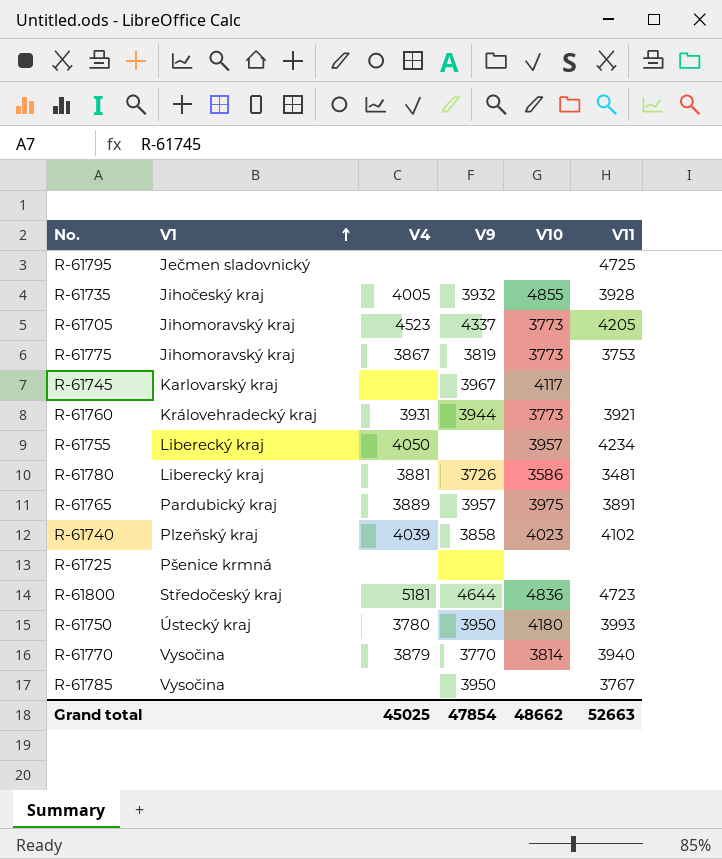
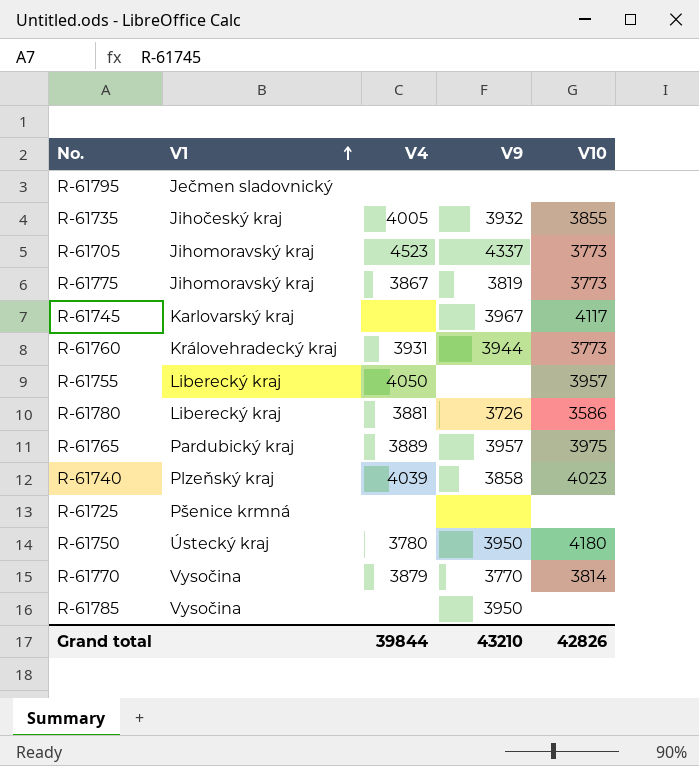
column V11 | position: 6 -> none
row R-61800: Středočeský kraj | 5181 | 4644 | 4836 | 4723 -> none
R-61735 | V10: 4855 -> 3855
Grand total | V4: 45025 -> 39844
Grand total | V9: 47854 -> 43210
Grand total | V10: 48662 -> 42826

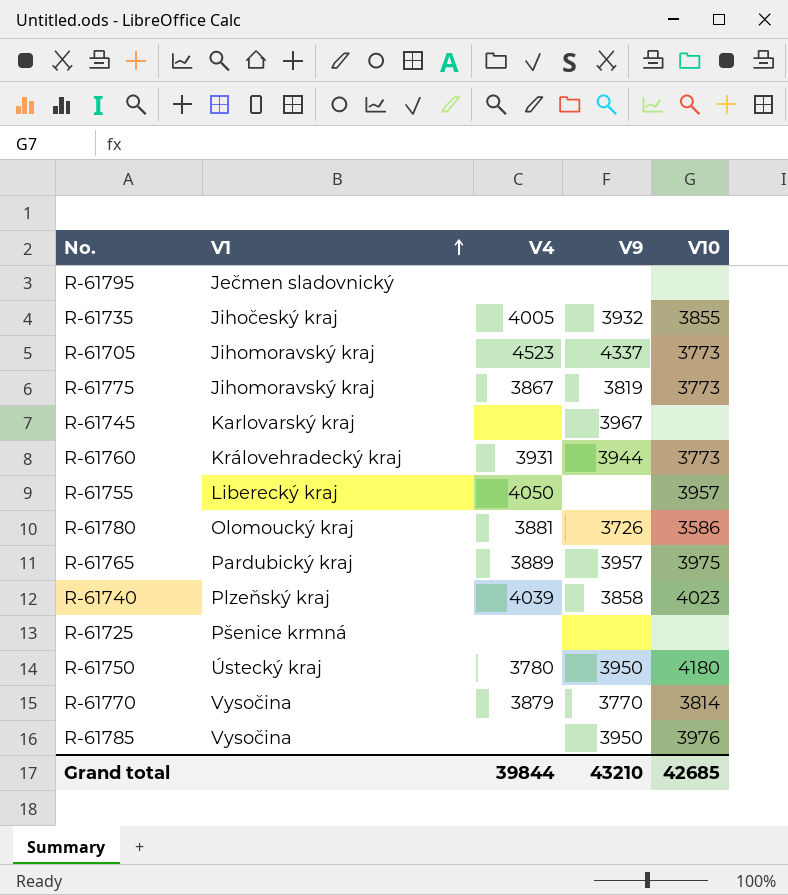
R-61745 | V10: 4117 -> none
R-61780 | V1: Liberecký kraj -> Olomoucký kraj
R-61785 | V10: none -> 3976
Grand total | V10: 42826 -> 42685

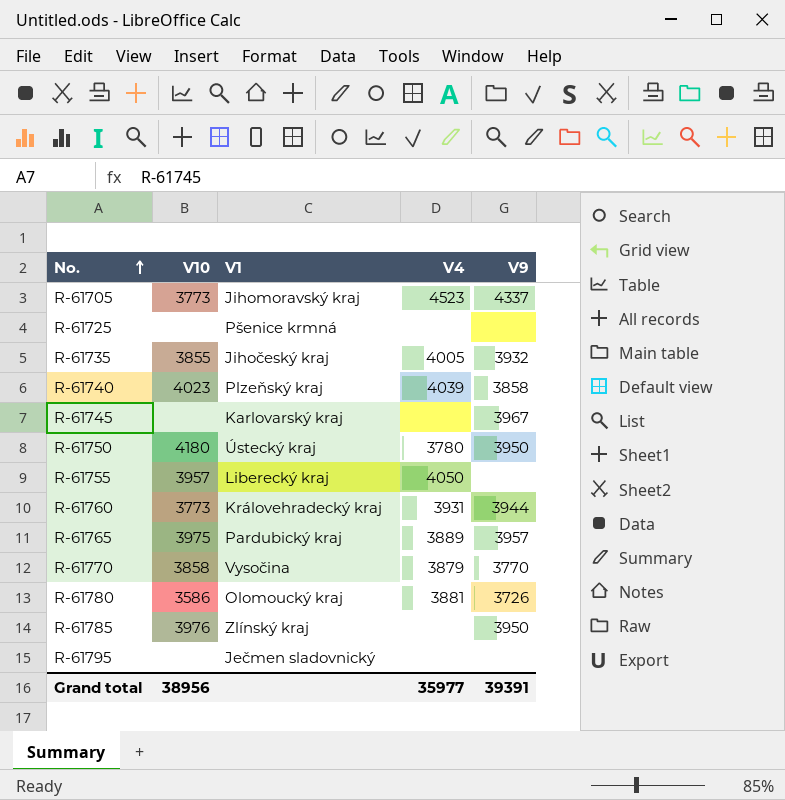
row order: V1 ascending -> No. ascending
column V10 | position: 5 -> 2
row R-61775: Jihomoravský kraj | 3867 | 3819 | 3773 -> none
R-61770 | V10: 3814 -> 3858
R-61785 | V1: Vysočina -> Zlínský kraj
Grand total | V10: 42685 -> 38956
Grand total | V4: 39844 -> 35977
Grand total | V9: 43210 -> 39391

